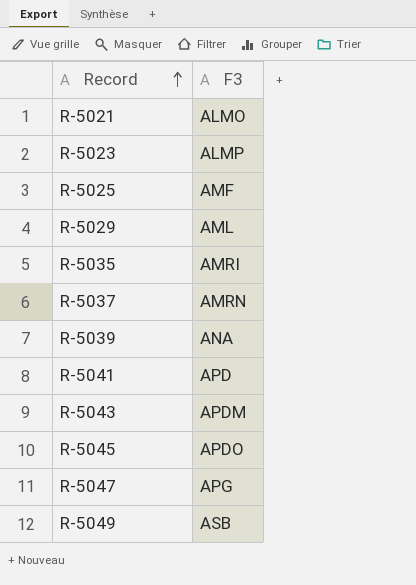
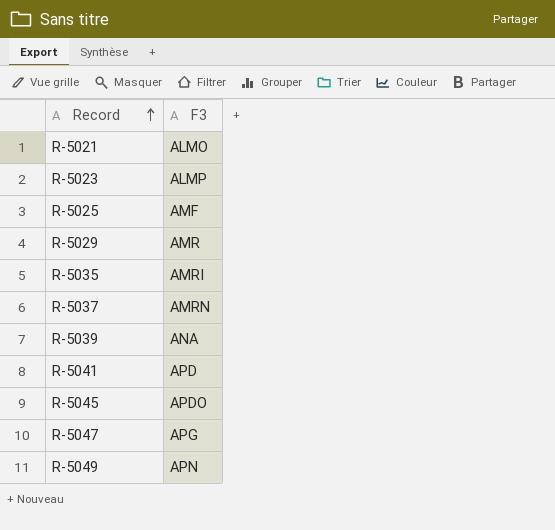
row R-5043: APDM -> none
R-5029 | F3: AML -> AMR
R-5049 | F3: ASB -> APN

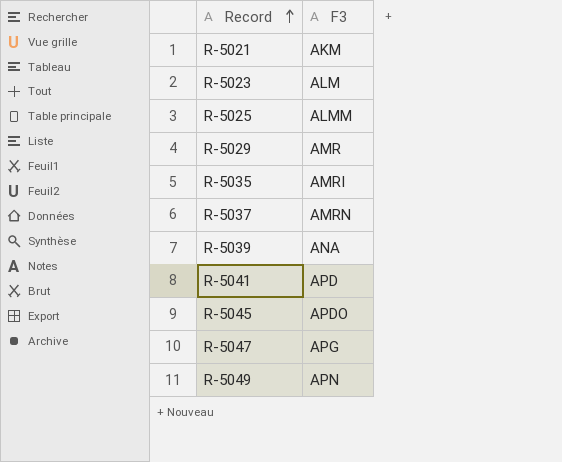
R-5021 | F3: ALMO -> AKM
R-5023 | F3: ALMP -> ALM
R-5025 | F3: AMF -> ALMM

